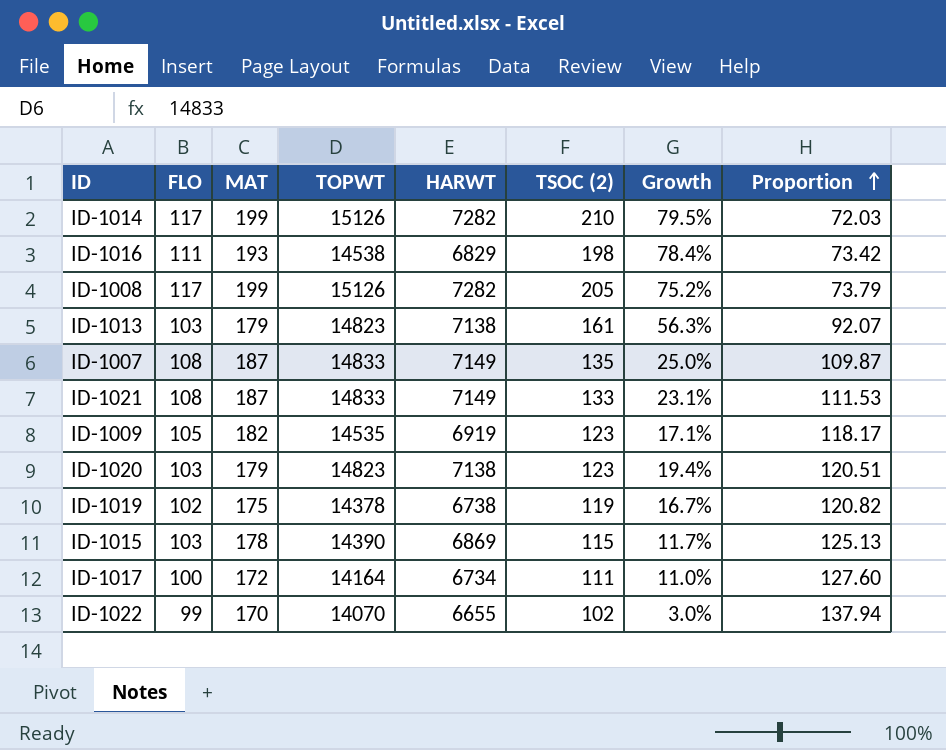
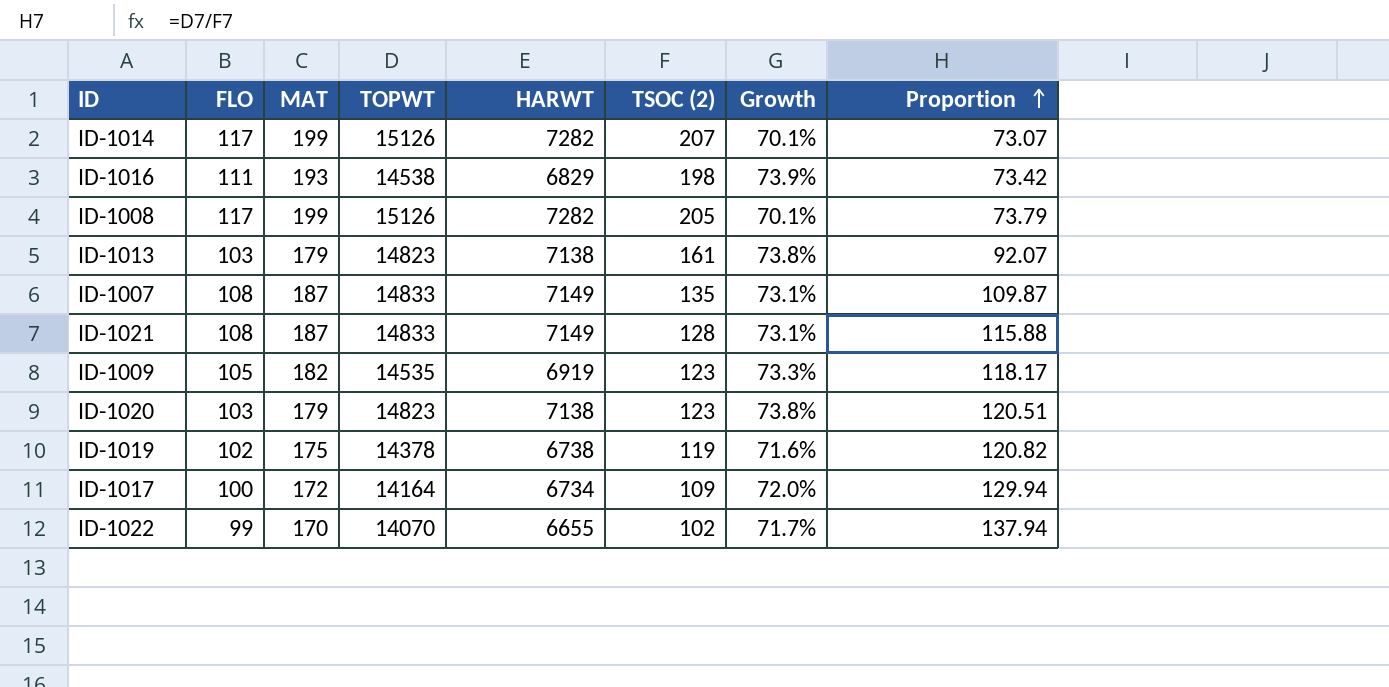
column Growth | formula: ([TSOC (2)] - [FLO]) / [FLO] -> ([MAT] - [FLO]) / [FLO]
row ID-1015: 103 | 178 | 14390 | 6869 | 115 | 11.7% | 125.13 -> none
ID-1014 | TSOC (2): 210 -> 207
ID-1014 | Proportion: 72.03 -> 73.07
ID-1021 | TSOC (2): 133 -> 128
ID-1021 | Proportion: 111.53 -> 115.88
ID-1017 | TSOC (2): 111 -> 109
ID-1017 | Proportion: 127.60 -> 129.94

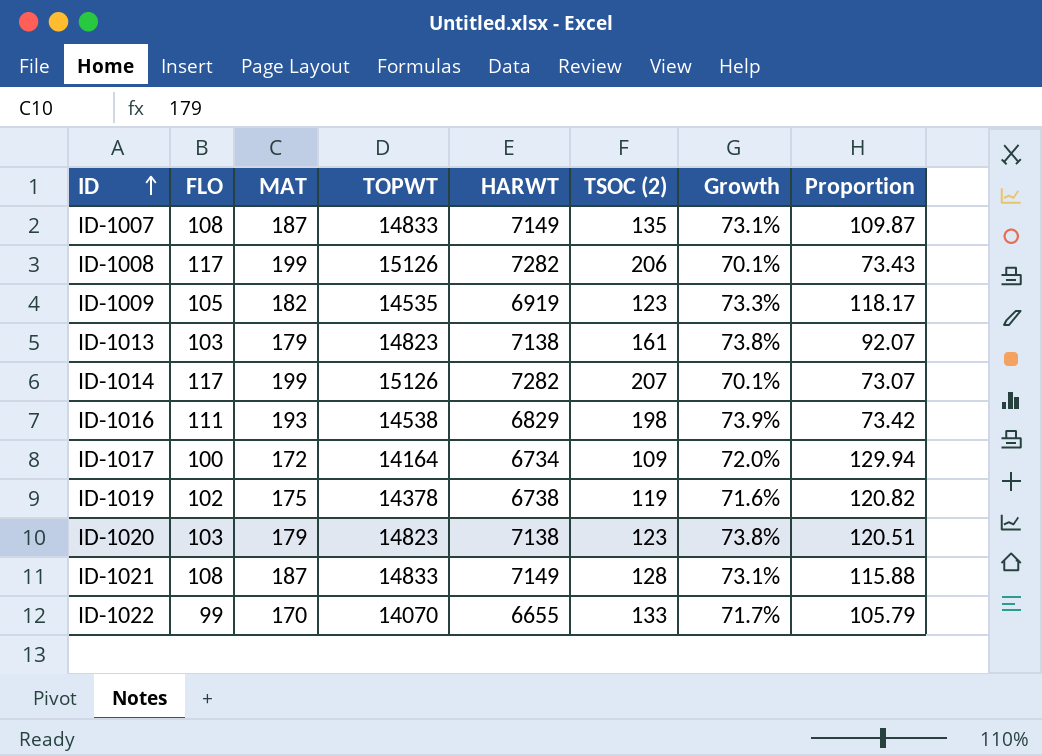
row order: Proportion ascending -> ID ascending
ID-1008 | TSOC (2): 205 -> 206
ID-1008 | Proportion: 73.79 -> 73.43
ID-1022 | TSOC (2): 102 -> 133
ID-1022 | Proportion: 137.94 -> 105.79

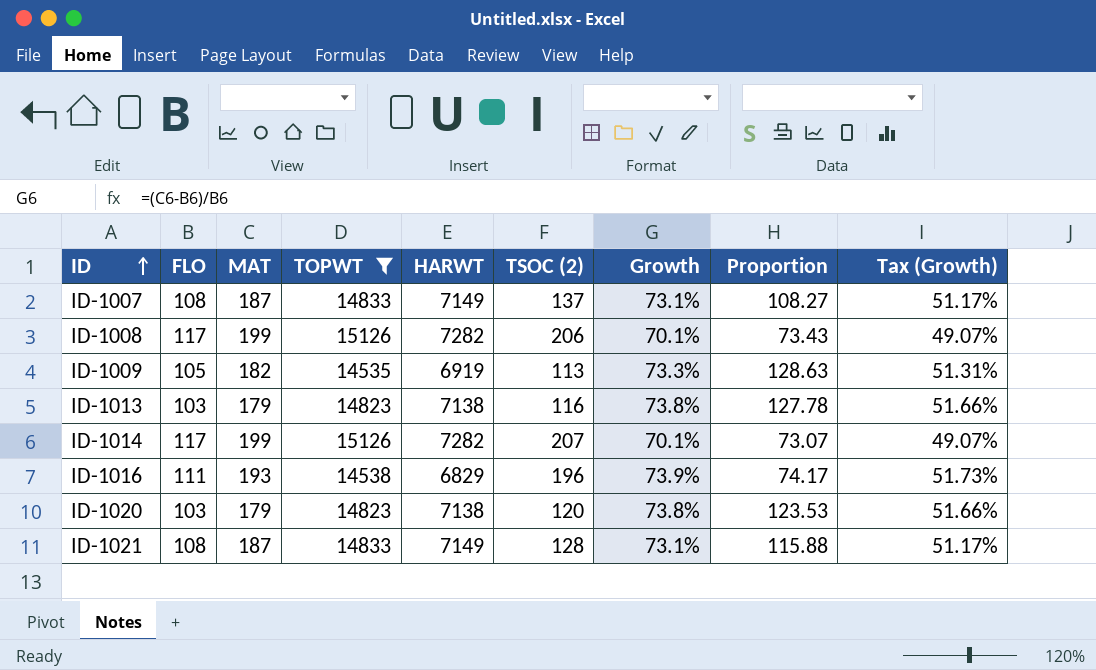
filter: none -> TOPWT >= 14535
column Tax (Growth) | formula: none -> [Growth] * 0.7
ID-1007 | TSOC (2): 135 -> 137
ID-1007 | Proportion: 109.87 -> 108.27
ID-1009 | TSOC (2): 123 -> 113
ID-1009 | Proportion: 118.17 -> 128.63
ID-1013 | TSOC (2): 161 -> 116
ID-1013 | Proportion: 92.07 -> 127.78
ID-1016 | TSOC (2): 198 -> 196
ID-1016 | Proportion: 73.42 -> 74.17
ID-1020 | TSOC (2): 123 -> 120
ID-1020 | Proportion: 120.51 -> 123.53

